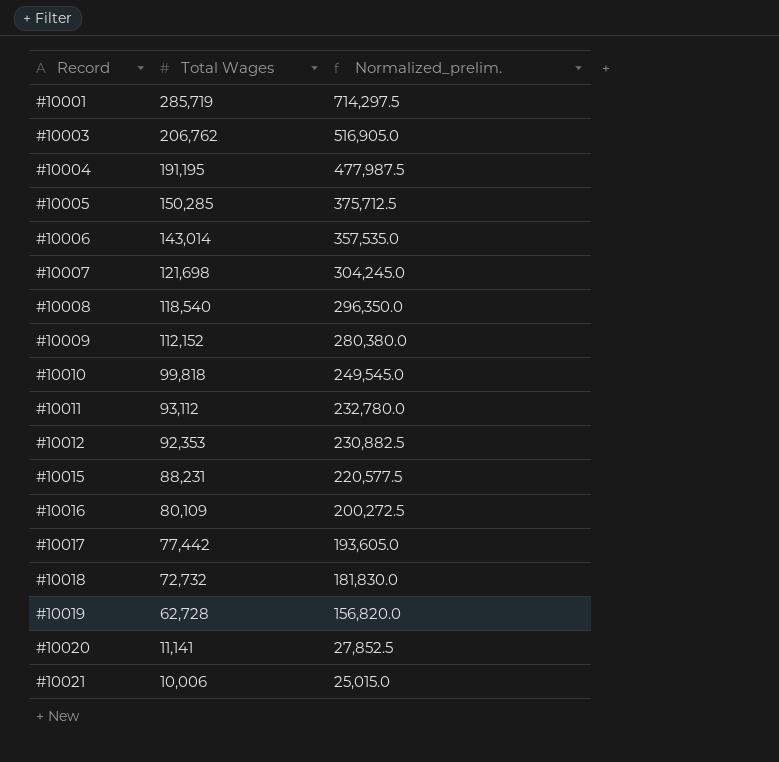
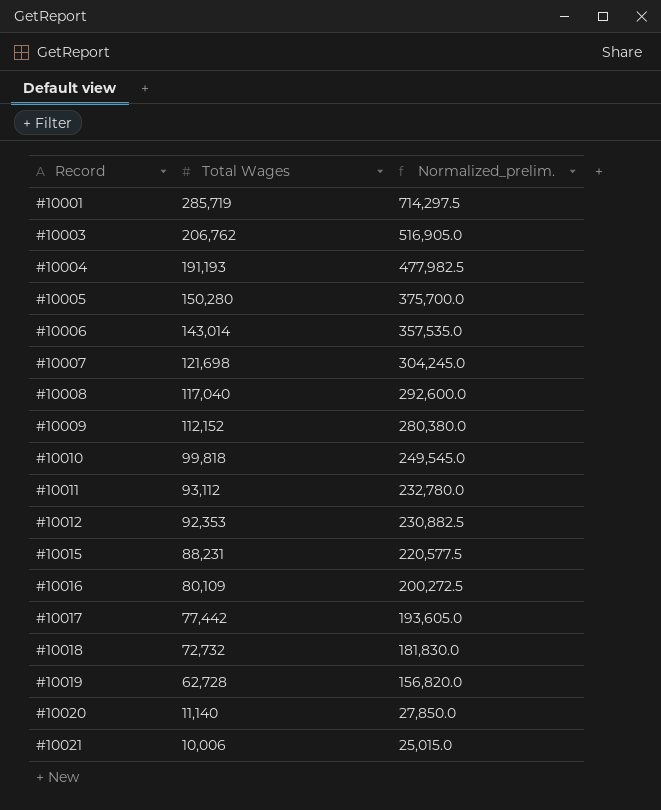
#10004 | Total Wages: 191,195 -> 191,193
#10004 | Normalized_prelim.: 477,987.5 -> 477,982.5
#10005 | Total Wages: 150,285 -> 150,280
#10005 | Normalized_prelim.: 375,712.5 -> 375,700.0
#10008 | Total Wages: 118,540 -> 117,040
#10008 | Normalized_prelim.: 296,350.0 -> 292,600.0
#10020 | Total Wages: 11,141 -> 11,140
#10020 | Normalized_prelim.: 27,852.5 -> 27,850.0

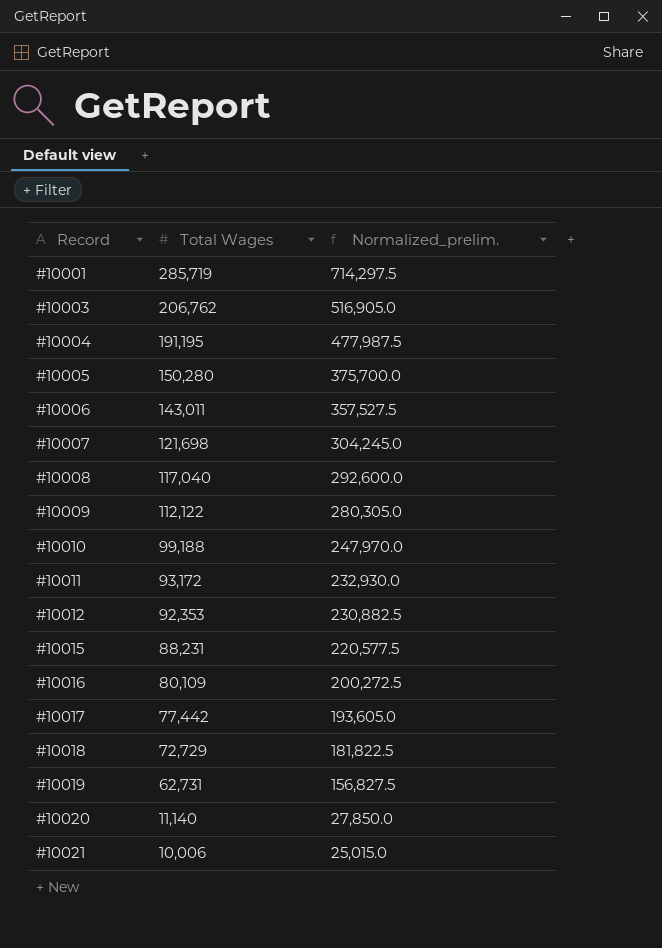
#10004 | Total Wages: 191,193 -> 191,195
#10004 | Normalized_prelim.: 477,982.5 -> 477,987.5
#10006 | Total Wages: 143,014 -> 143,011
#10006 | Normalized_prelim.: 357,535.0 -> 357,527.5
#10009 | Total Wages: 112,152 -> 112,122
#10009 | Normalized_prelim.: 280,380.0 -> 280,305.0
#10010 | Total Wages: 99,818 -> 99,188
#10010 | Normalized_prelim.: 249,545.0 -> 247,970.0
#10011 | Total Wages: 93,112 -> 93,172
#10011 | Normalized_prelim.: 232,780.0 -> 232,930.0
#10018 | Total Wages: 72,732 -> 72,729
#10018 | Normalized_prelim.: 181,830.0 -> 181,822.5
#10019 | Total Wages: 62,728 -> 62,731
#10019 | Normalized_prelim.: 156,820.0 -> 156,827.5

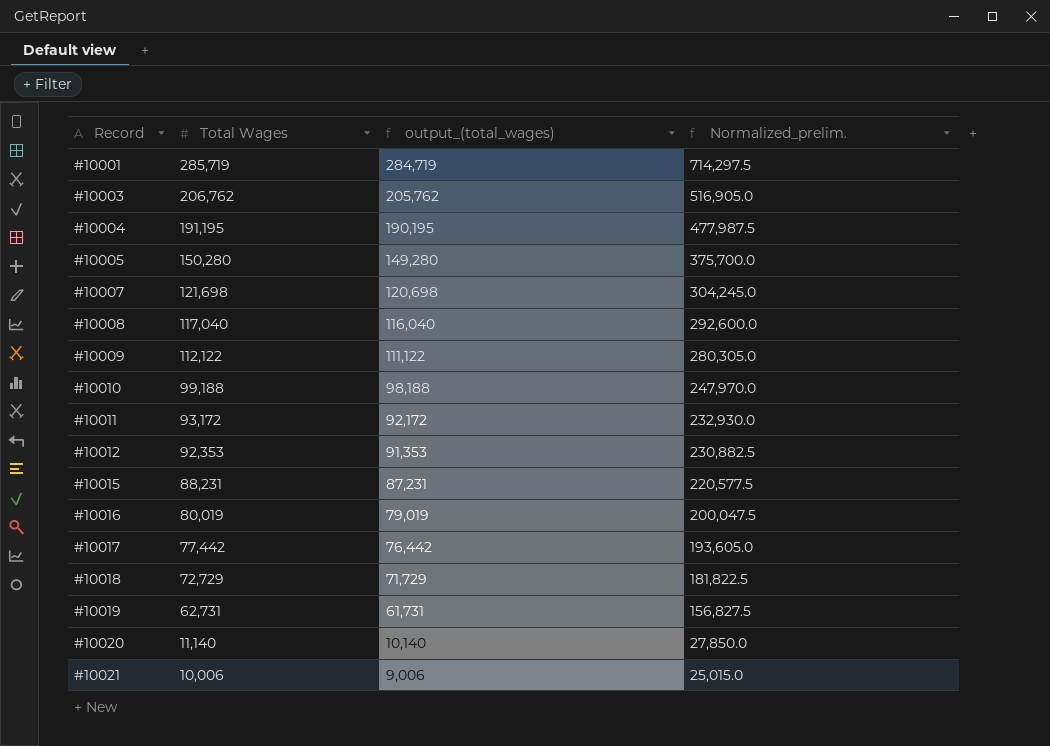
column output_(total_wages) | formula: none -> [Total Wages] - 1000
row #10006: 143,011 | 357,527.5 -> none
#10016 | Total Wages: 80,109 -> 80,019
#10016 | Normalized_prelim.: 200,272.5 -> 200,047.5

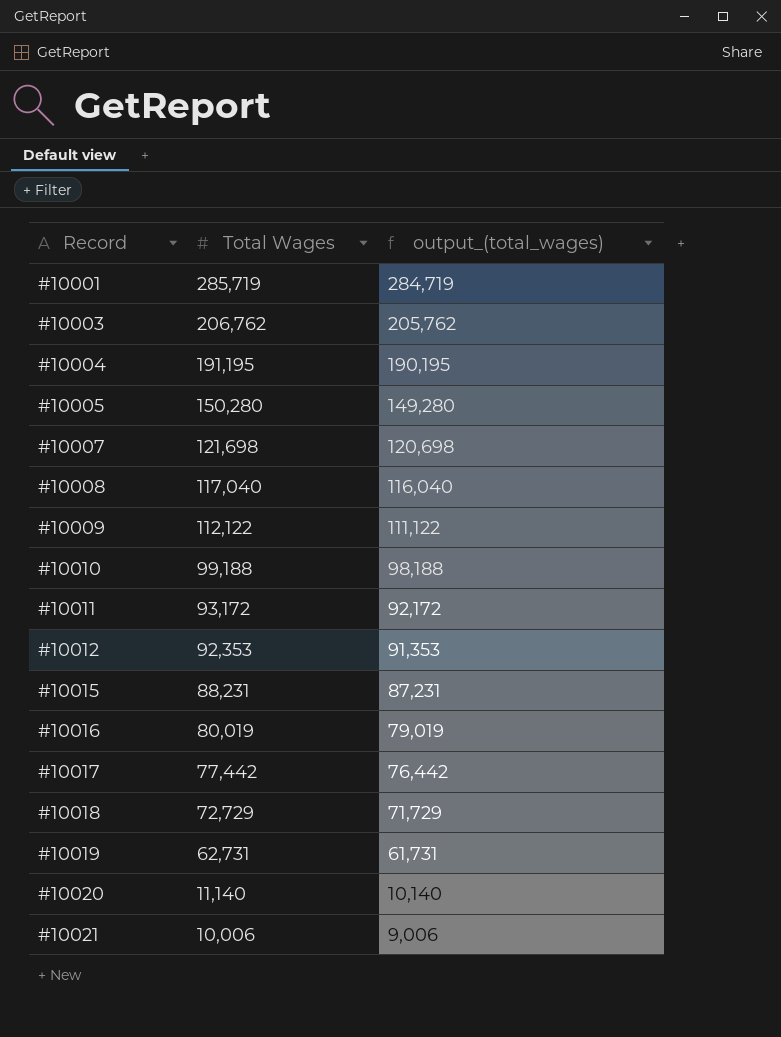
column Normalized_prelim. | formula: [Total Wages] * 2.5 -> none

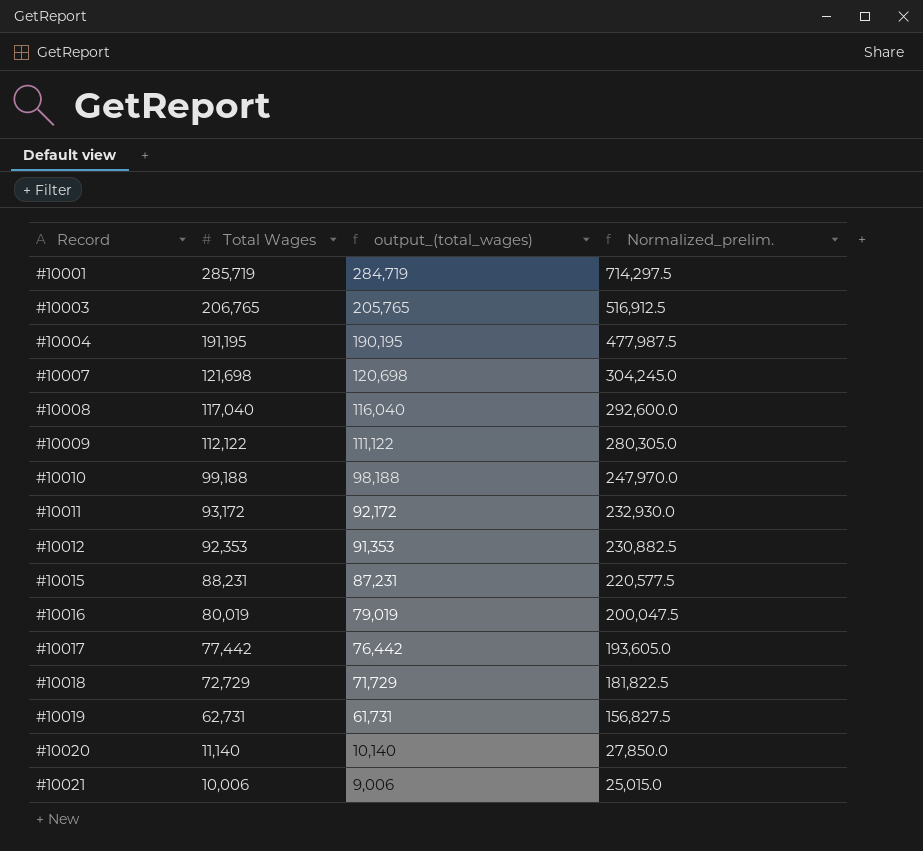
column Normalized_prelim. | formula: none -> [Total Wages] * 2.5
row #10005: 150,280 | 149,280 -> none
#10003 | Total Wages: 206,762 -> 206,765
#10003 | output_(total_wages): 205,762 -> 205,765

